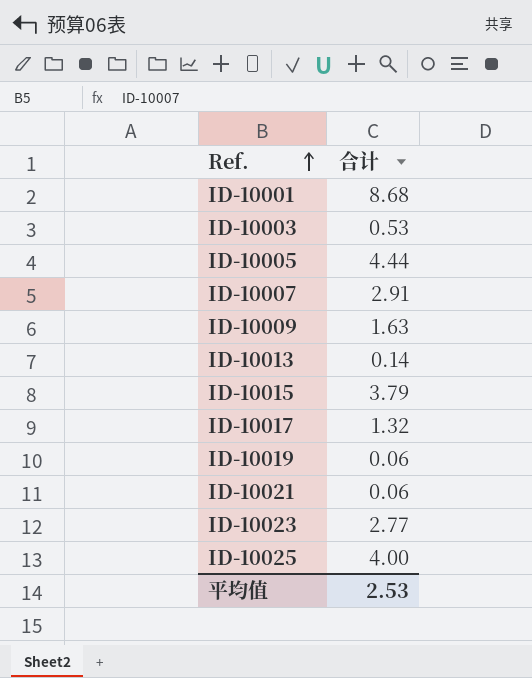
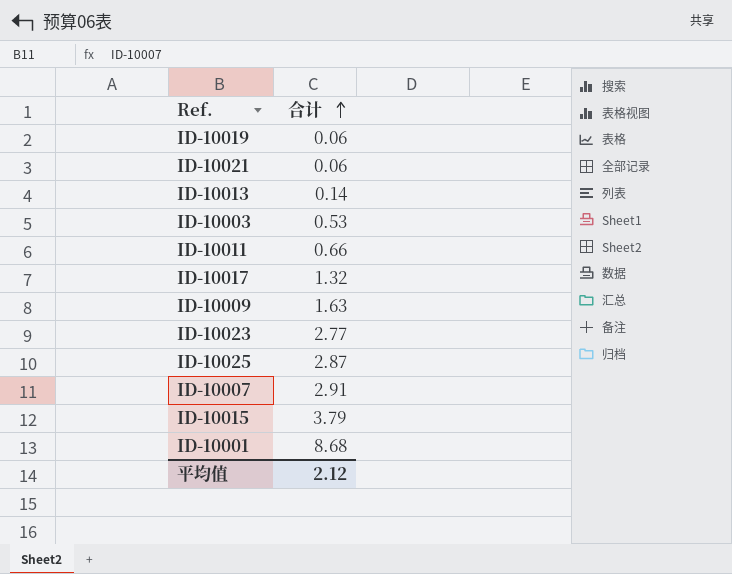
row order: Ref. ascending -> 合计 ascending
row ID-10005: 4.44 -> none
row ID-10011: none -> 0.66
ID-10025 | 合计: 4.00 -> 2.87
平均值 | 合计: 2.53 -> 2.12

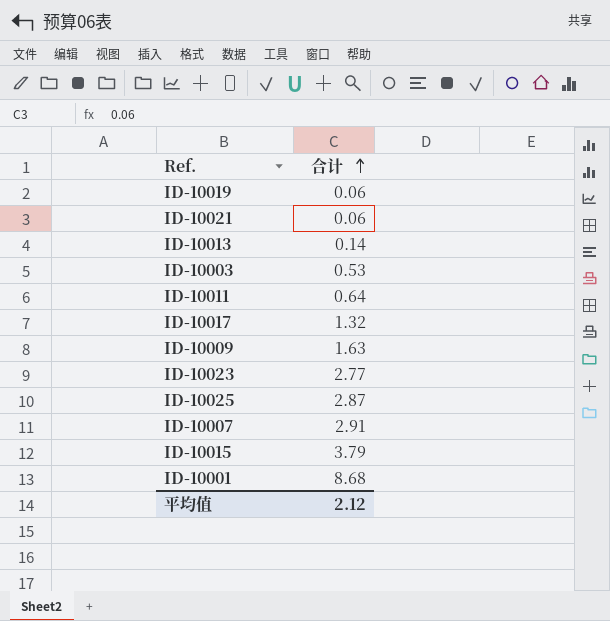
ID-10011 | 合计: 0.66 -> 0.64

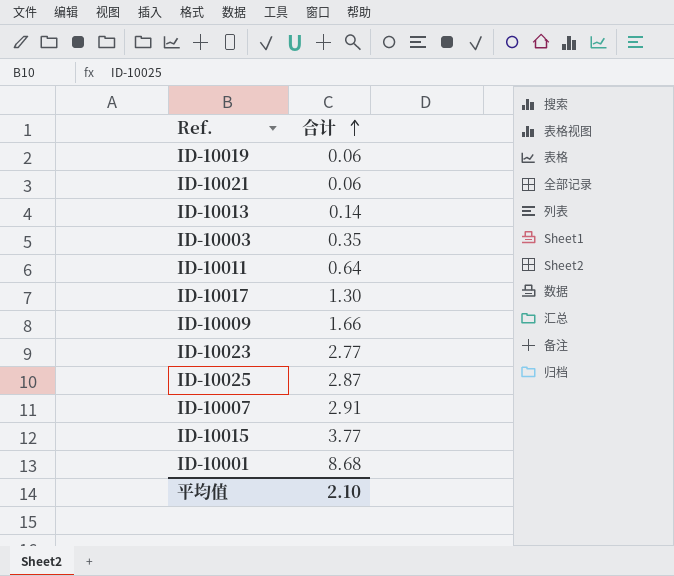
ID-10003 | 合计: 0.53 -> 0.35
ID-10017 | 合计: 1.32 -> 1.30
ID-10009 | 合计: 1.63 -> 1.66
ID-10015 | 合计: 3.79 -> 3.77
平均值 | 合计: 2.12 -> 2.10

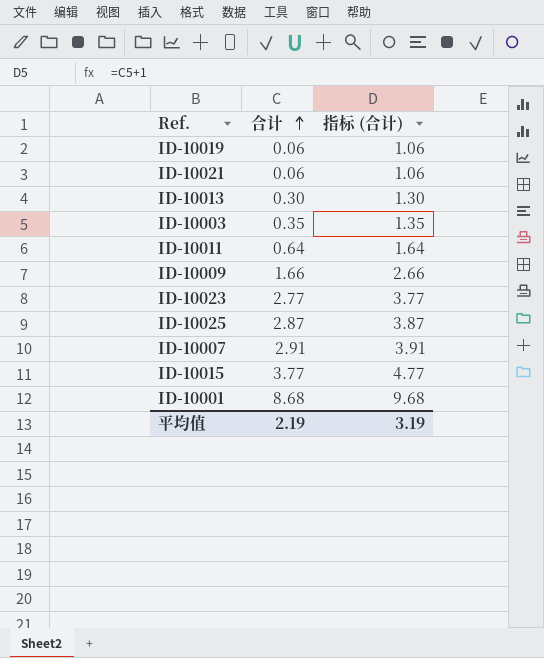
column 指标 (合计) | formula: none -> [合计] + 1
row ID-10017: 1.30 -> none
ID-10013 | 合计: 0.14 -> 0.30
平均值 | 合计: 2.10 -> 2.19

